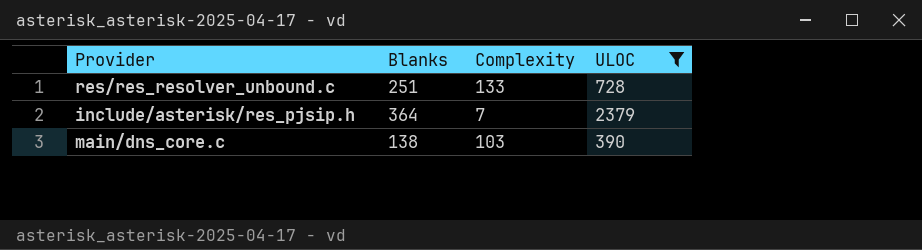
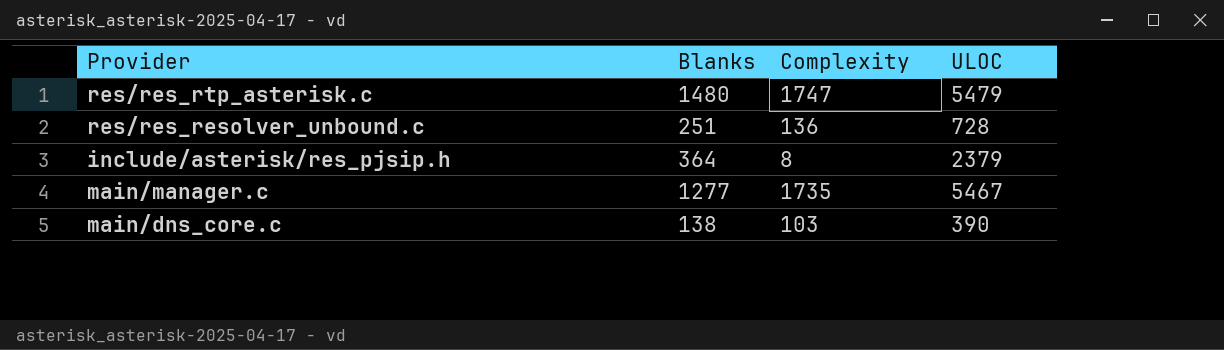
filter: ULOC <= 2379 -> none
res/res_resolver_unbound.c | Complexity: 133 -> 136
include/asterisk/res_pjsip.h | Complexity: 7 -> 8

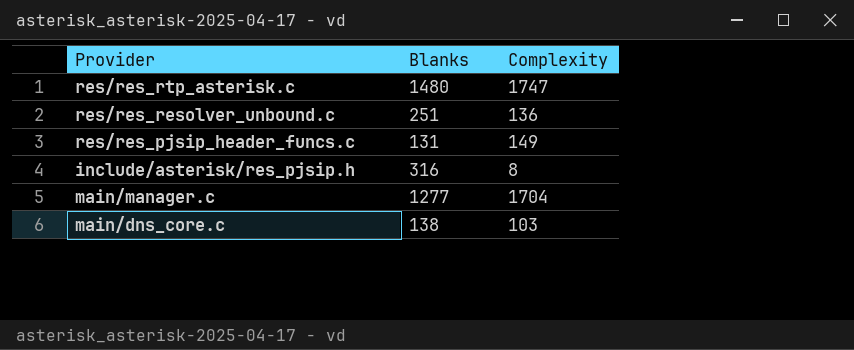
column ULOC | position: 4 -> none
row res/res_pjsip_header_funcs.c: none -> 131 | 149
include/asterisk/res_pjsip.h | Blanks: 364 -> 316
main/manager.c | Complexity: 1735 -> 1704

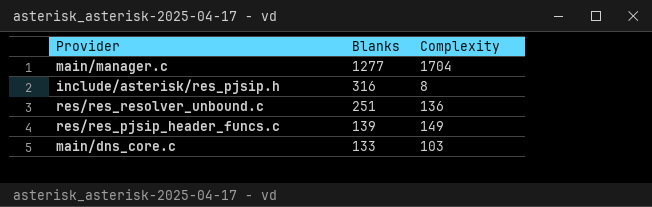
row order: none -> Blanks descending
row res/res_rtp_asterisk.c: 1480 | 1747 -> none
res/res_pjsip_header_funcs.c | Blanks: 131 -> 139
main/dns_core.c | Blanks: 138 -> 133

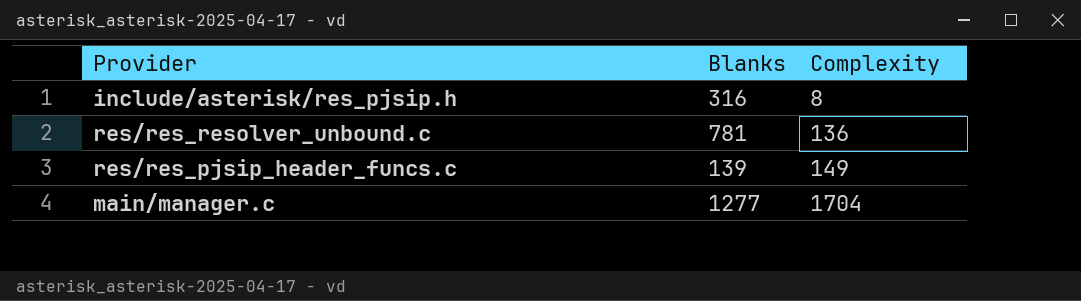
row order: Blanks descending -> Complexity ascending
row main/dns_core.c: 133 | 103 -> none
res/res_resolver_unbound.c | Blanks: 251 -> 781

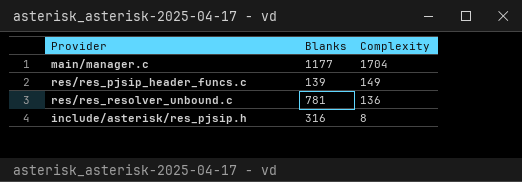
row order: Complexity ascending -> Complexity descending
main/manager.c | Blanks: 1277 -> 1177

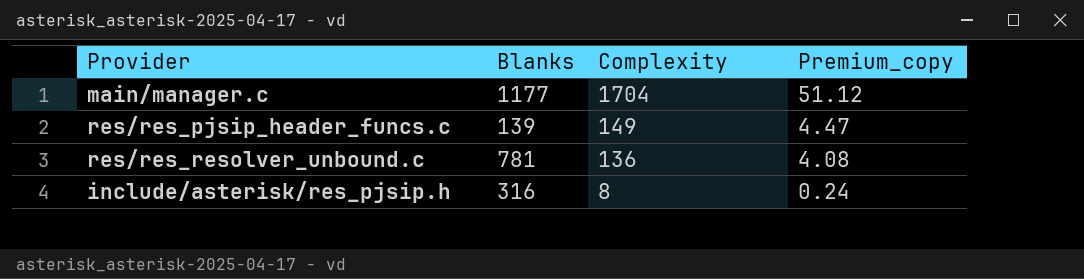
column Premium_copy | formula: none -> [Complexity] * 0.03

